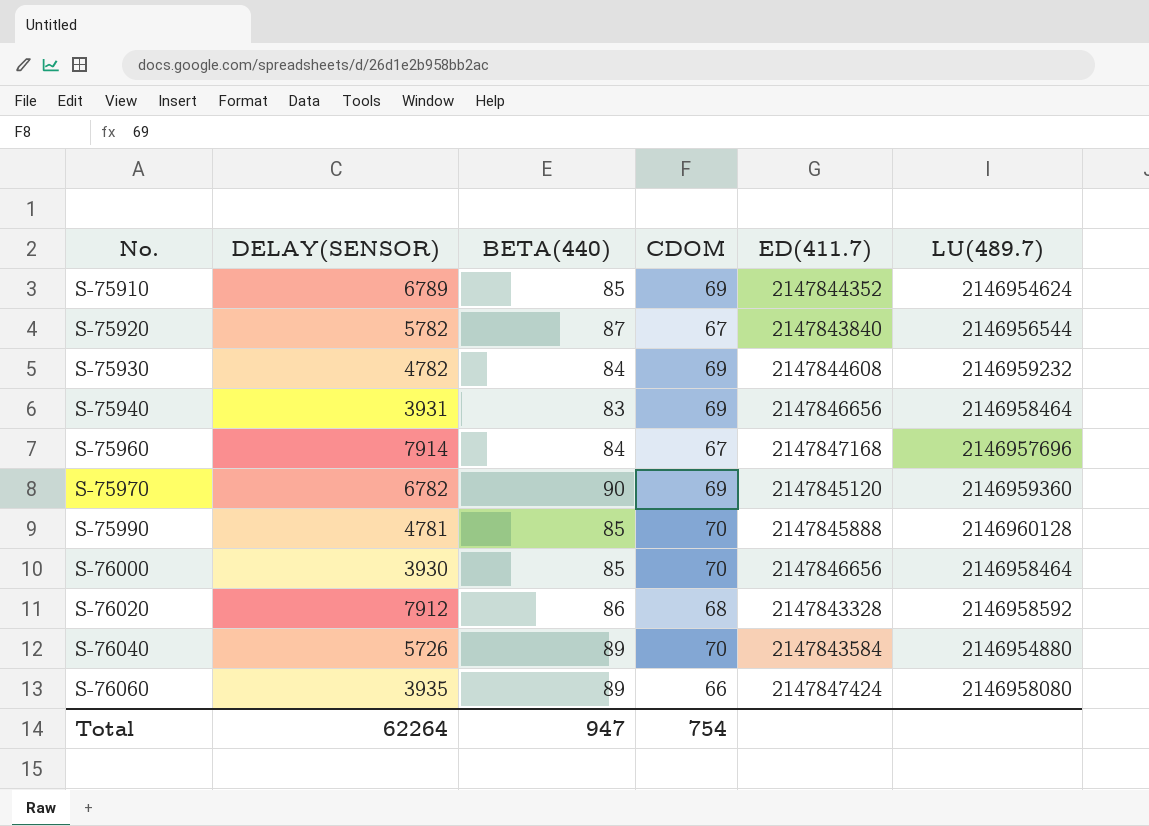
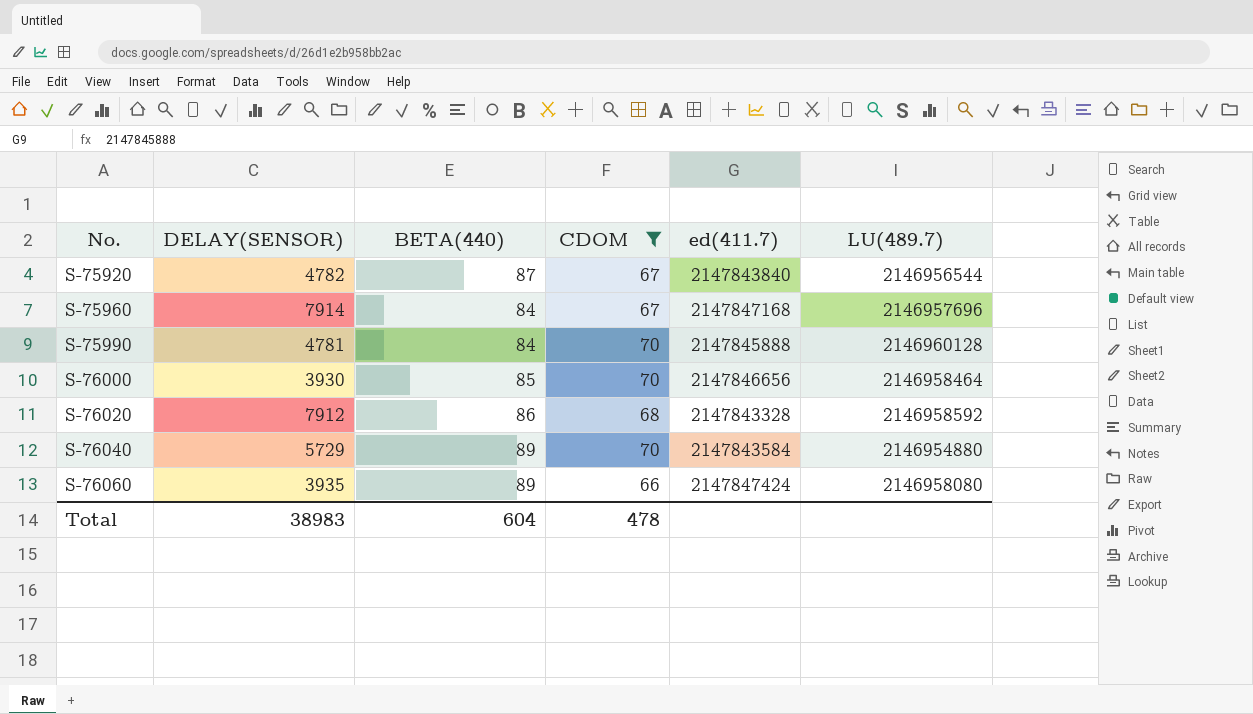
filter: none -> CDOM != 69
column name: ED(411.7) -> ed(411.7)
S-75920 | DELAY(SENSOR): 5782 -> 4782
S-75990 | BETA(440): 85 -> 84
S-76040 | DELAY(SENSOR): 5726 -> 5729
Total | DELAY(SENSOR): 62264 -> 38983
Total | BETA(440): 947 -> 604
Total | CDOM: 754 -> 478

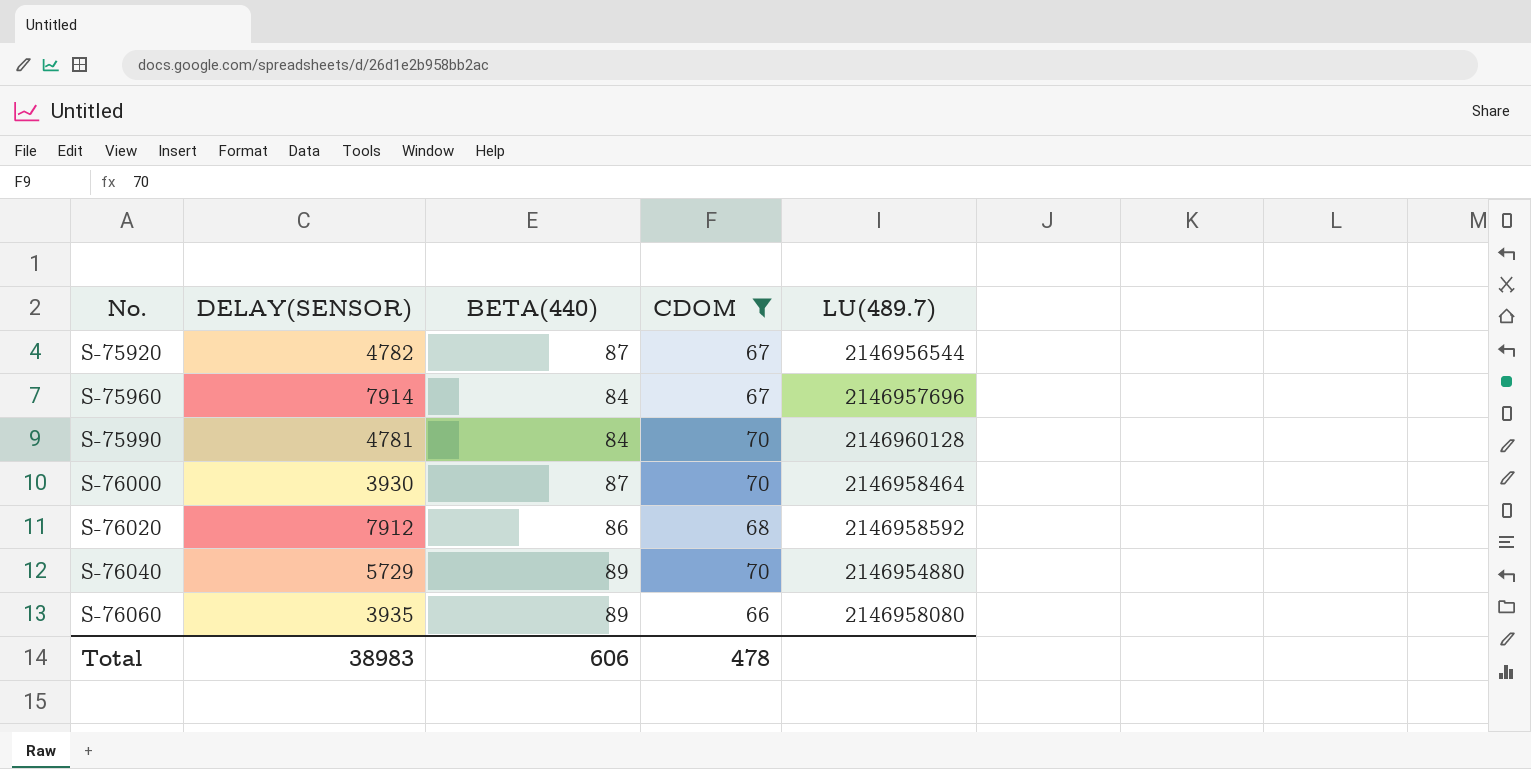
column ed(411.7) | position: 5 -> none
S-76000 | BETA(440): 85 -> 87
Total | BETA(440): 604 -> 606

